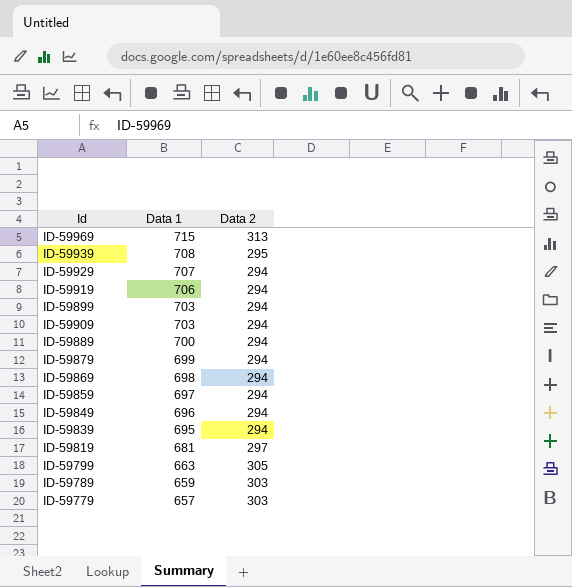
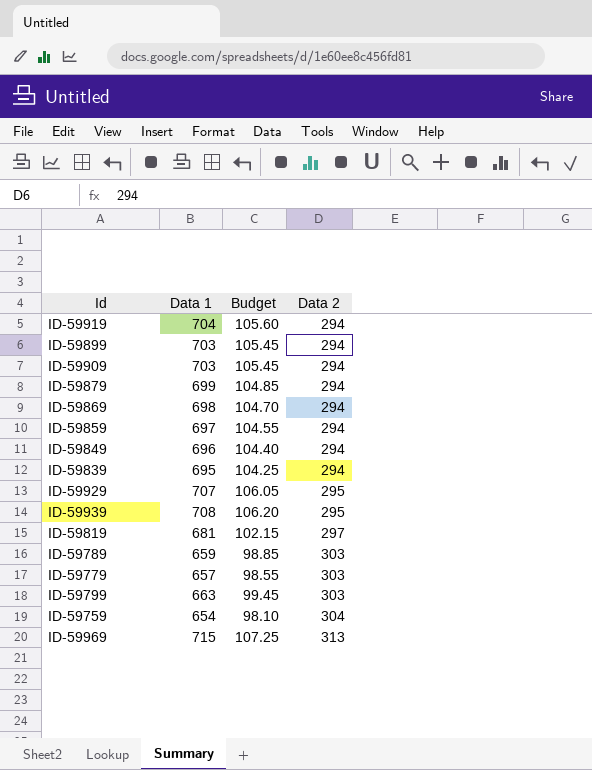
row order: Data 1 descending -> Data 2 ascending
column Budget | formula: none -> [Data 1] * 0.15
row ID-59889: 700 | 294 -> none
ID-59919 | Data 1: 706 -> 704
ID-59929 | Data 2: 294 -> 295
ID-59799 | Data 2: 305 -> 303
row ID-59759: none -> 654 | 98.10 | 304

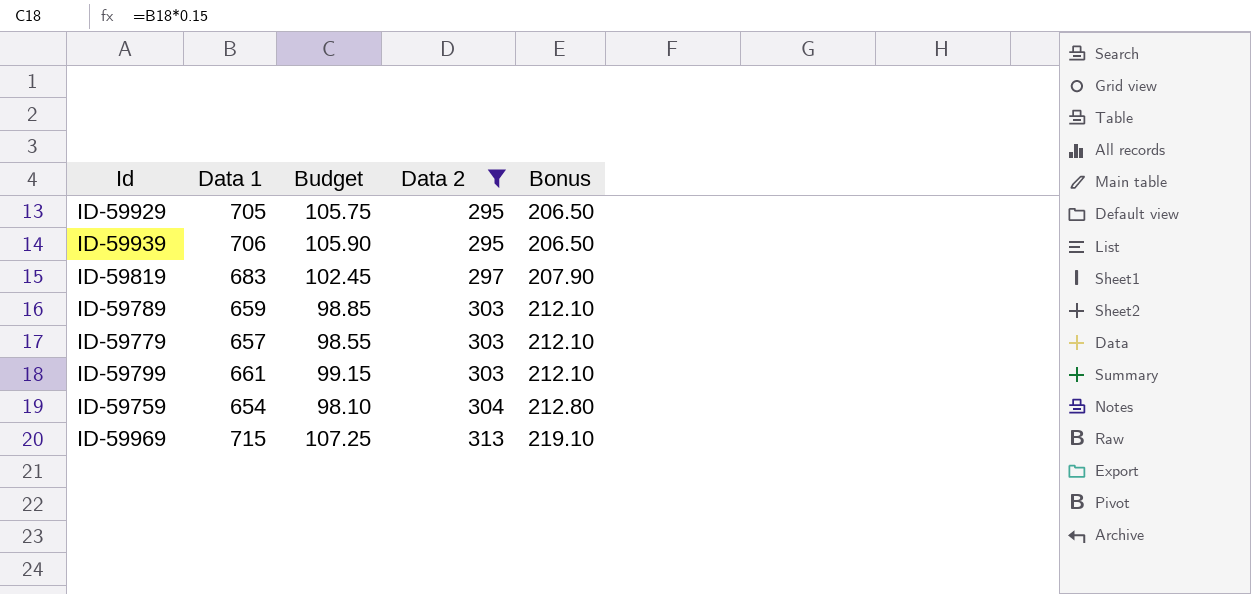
filter: none -> Data 2 != 294
column Bonus | formula: none -> [Data 2] * 0.7
ID-59929 | Data 1: 707 -> 705
ID-59929 | Budget: 106.05 -> 105.75
ID-59939 | Data 1: 708 -> 706
ID-59939 | Budget: 106.20 -> 105.90
ID-59819 | Data 1: 681 -> 683
ID-59819 | Budget: 102.15 -> 102.45
ID-59799 | Data 1: 663 -> 661
ID-59799 | Budget: 99.45 -> 99.15

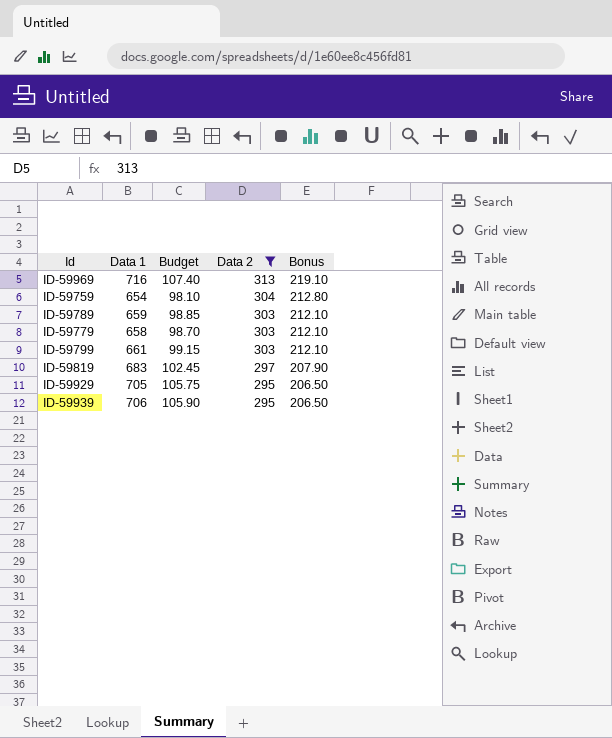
row order: Data 2 ascending -> Data 2 descending
ID-59969 | Data 1: 715 -> 716
ID-59969 | Budget: 107.25 -> 107.40
ID-59779 | Data 1: 657 -> 658
ID-59779 | Budget: 98.55 -> 98.70

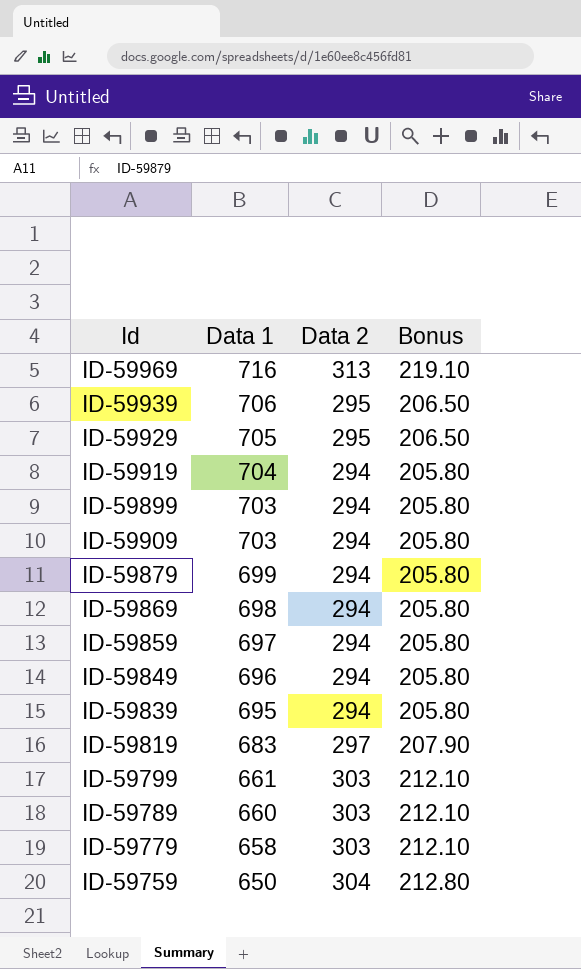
filter: Data 2 != 294 -> none
row order: Data 2 descending -> Data 1 descending
column Budget | formula: [Data 1] * 0.15 -> none
ID-59789 | Data 1: 659 -> 660
ID-59759 | Data 1: 654 -> 650

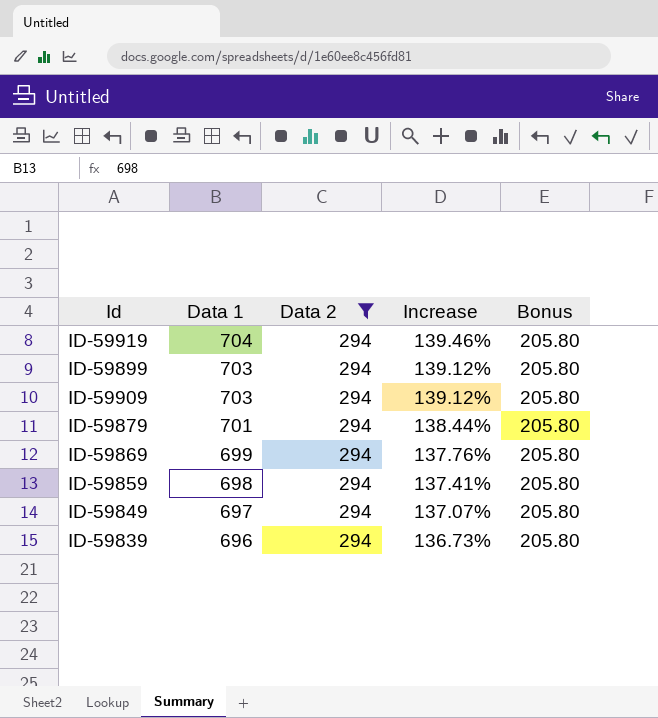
filter: none -> Data 2 = 294
column Increase | formula: none -> ([Data 1] - [Data 2]) / [Data 2]
ID-59879 | Data 1: 699 -> 701
ID-59869 | Data 1: 698 -> 699
ID-59859 | Data 1: 697 -> 698
ID-59849 | Data 1: 696 -> 697
ID-59839 | Data 1: 695 -> 696

